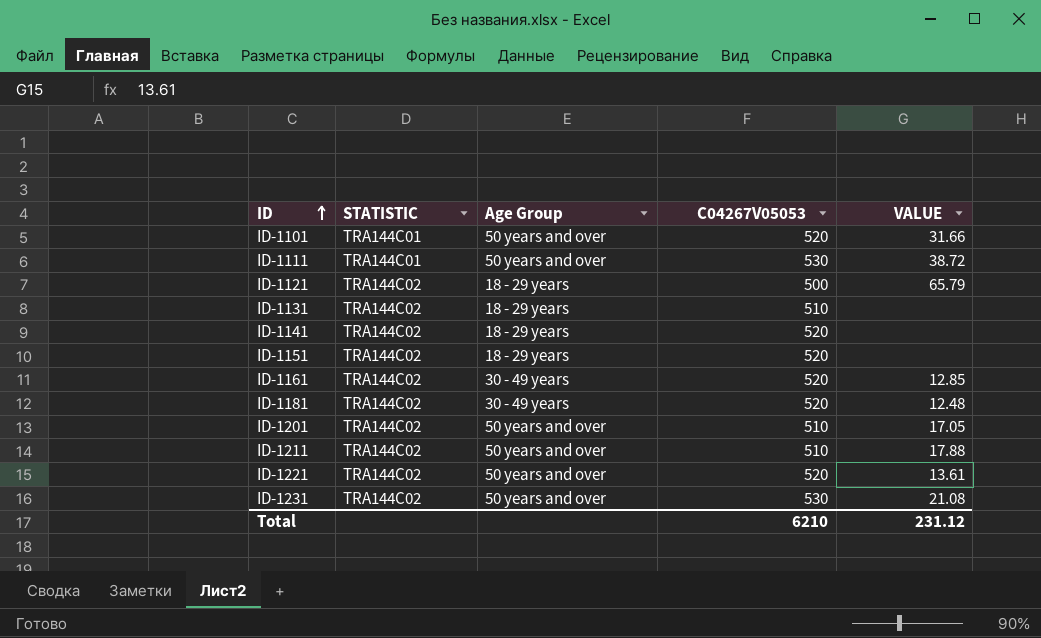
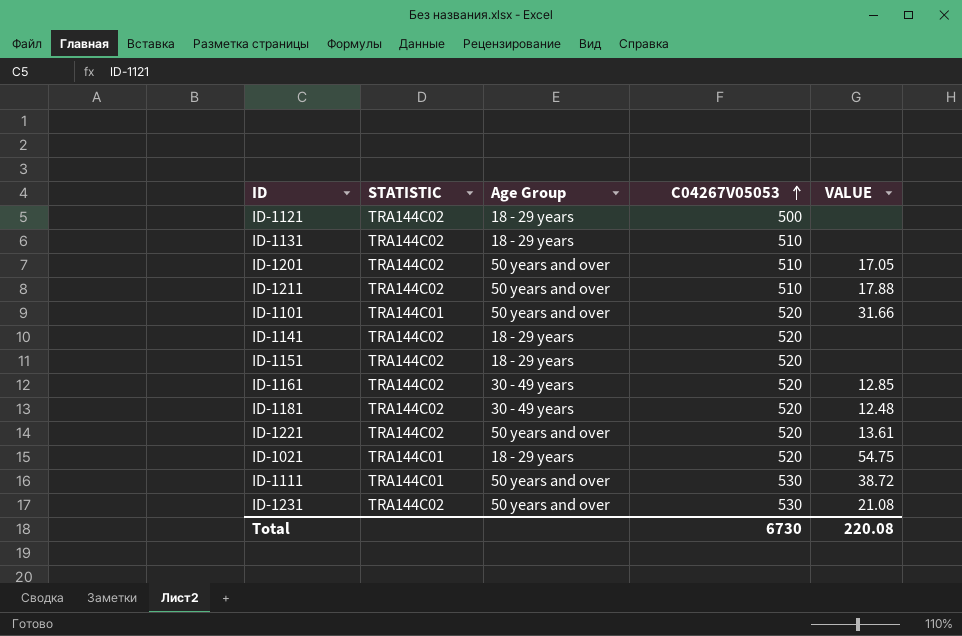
row order: ID ascending -> C04267V05053 ascending
ID-1121 | VALUE: 65.79 -> none
row ID-1021: none -> TRA144C01 | 18 - 29 years | 520 | 54.75
Total | C04267V05053: 6210 -> 6730
Total | VALUE: 231.12 -> 220.08

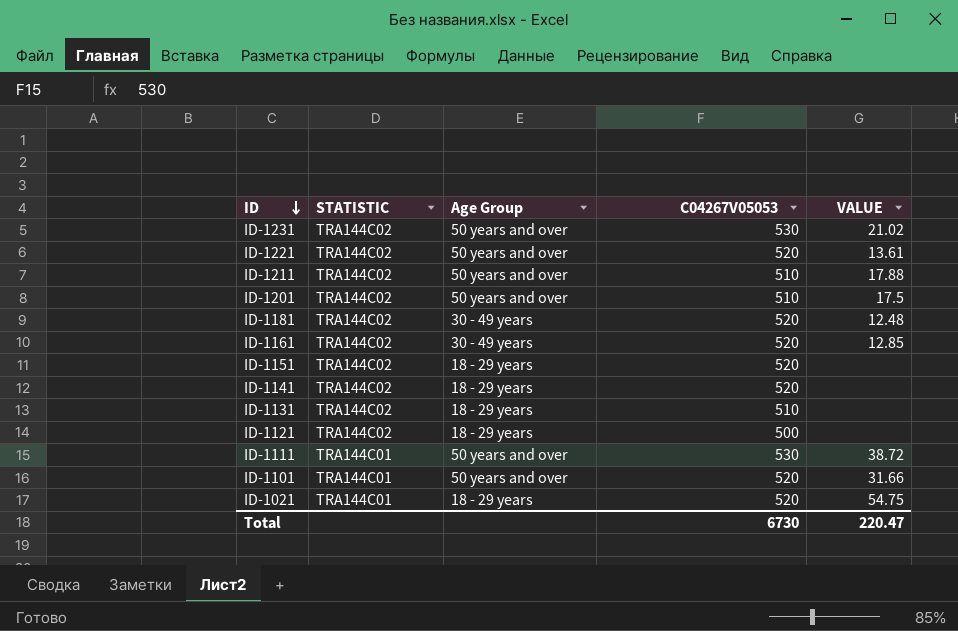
row order: C04267V05053 ascending -> ID descending
ID-1231 | VALUE: 21.08 -> 21.02
ID-1201 | VALUE: 17.05 -> 17.5
Total | VALUE: 220.08 -> 220.47

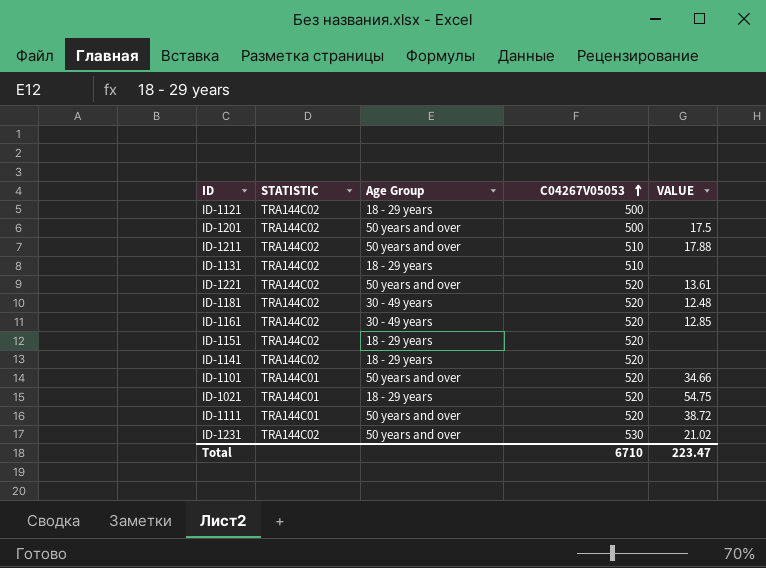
row order: ID descending -> C04267V05053 ascending
ID-1201 | C04267V05053: 510 -> 500
ID-1101 | VALUE: 31.66 -> 34.66
ID-1111 | C04267V05053: 530 -> 520
Total | C04267V05053: 6730 -> 6710
Total | VALUE: 220.47 -> 223.47

